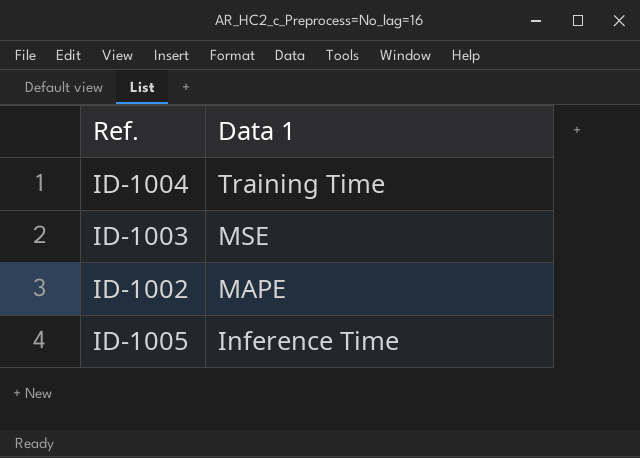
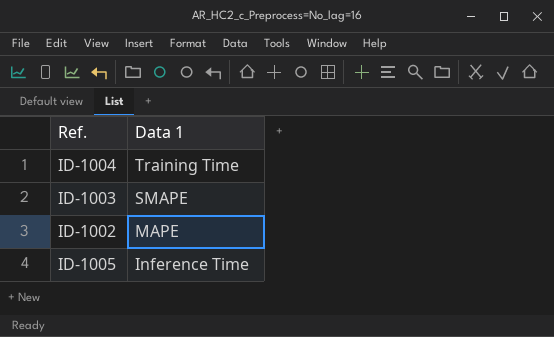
ID-1003 | Data 1: MSE -> SMAPE

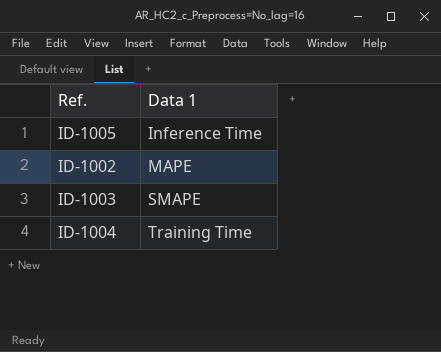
row order: Data 1 descending -> Data 1 ascending

